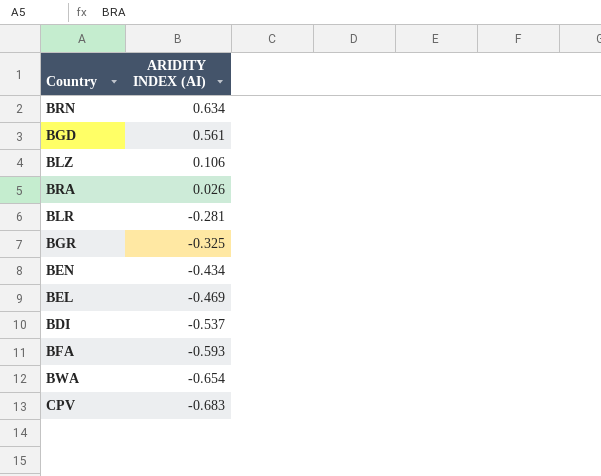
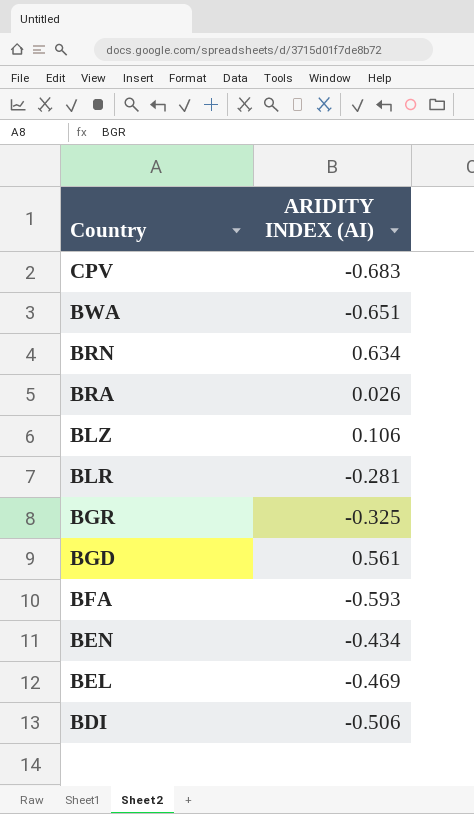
row order: ARIDITY INDEX (AI) descending -> Country descending
BWA | ARIDITY INDEX (AI): -0.654 -> -0.651
BDI | ARIDITY INDEX (AI): -0.537 -> -0.506

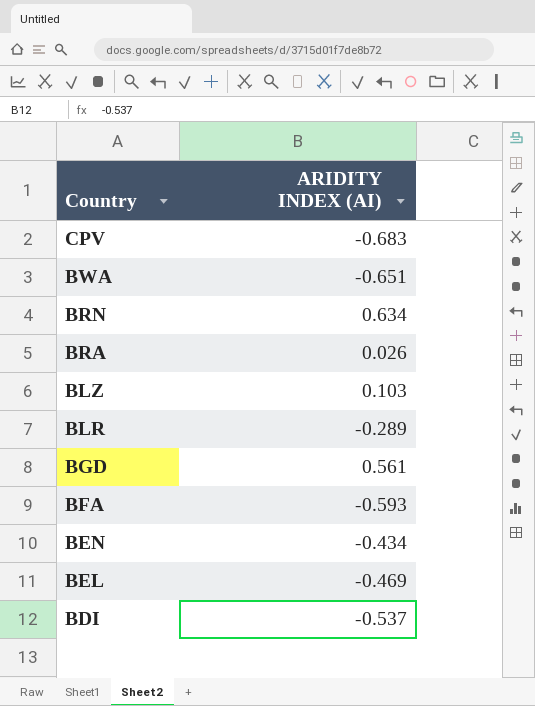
row BGR: -0.325 -> none
BLZ | ARIDITY INDEX (AI): 0.106 -> 0.103
BLR | ARIDITY INDEX (AI): -0.281 -> -0.289
BDI | ARIDITY INDEX (AI): -0.506 -> -0.537

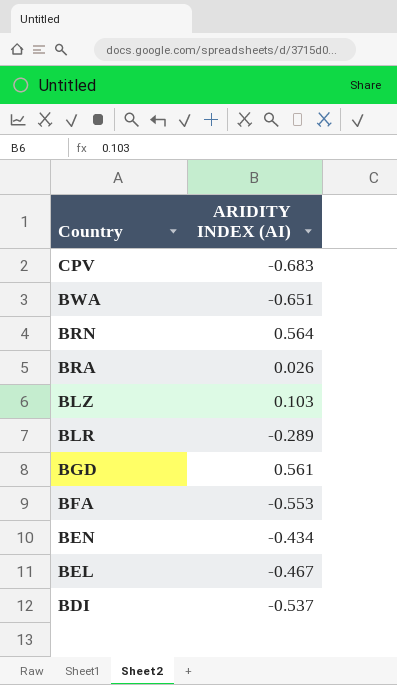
BRN | ARIDITY INDEX (AI): 0.634 -> 0.564
BFA | ARIDITY INDEX (AI): -0.593 -> -0.553
BEL | ARIDITY INDEX (AI): -0.469 -> -0.467

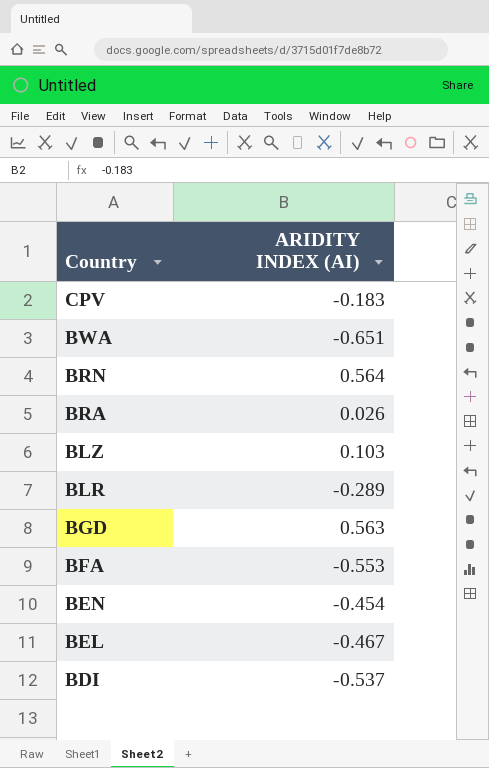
CPV | ARIDITY INDEX (AI): -0.683 -> -0.183
BGD | ARIDITY INDEX (AI): 0.561 -> 0.563
BEN | ARIDITY INDEX (AI): -0.434 -> -0.454

